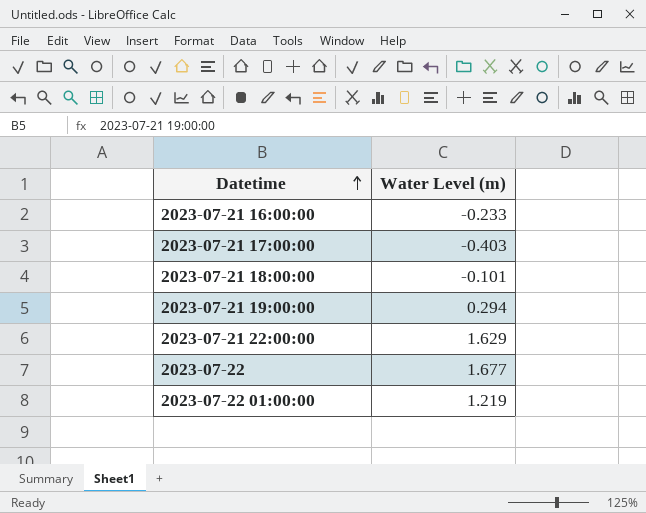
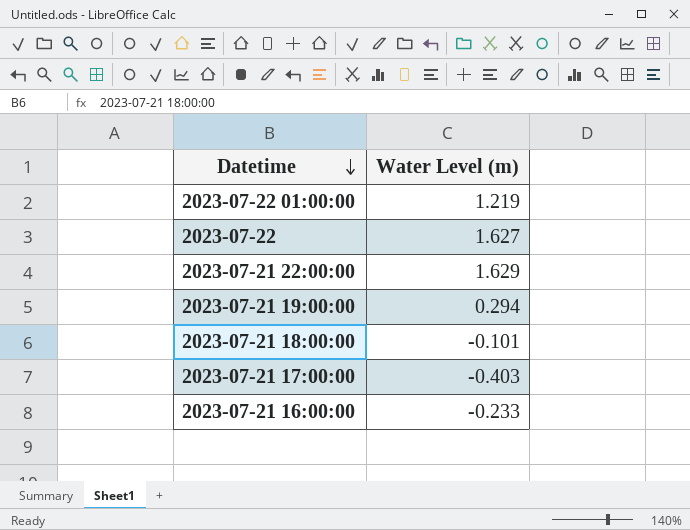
row order: Datetime ascending -> Datetime descending
2023-07-22 | Water Level (m): 1.677 -> 1.627

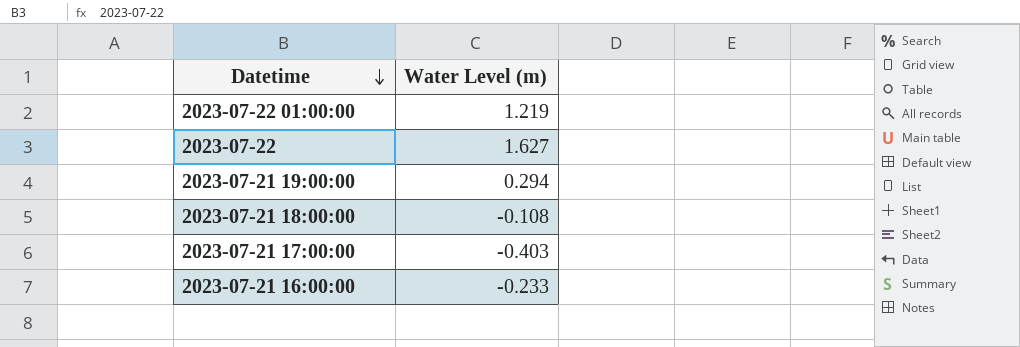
row 2023-07-21 22:00:00: 1.629 -> none
2023-07-21 18:00:00 | Water Level (m): -0.101 -> -0.108

